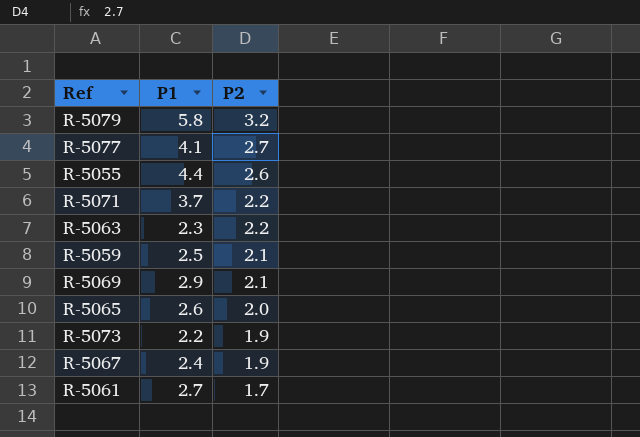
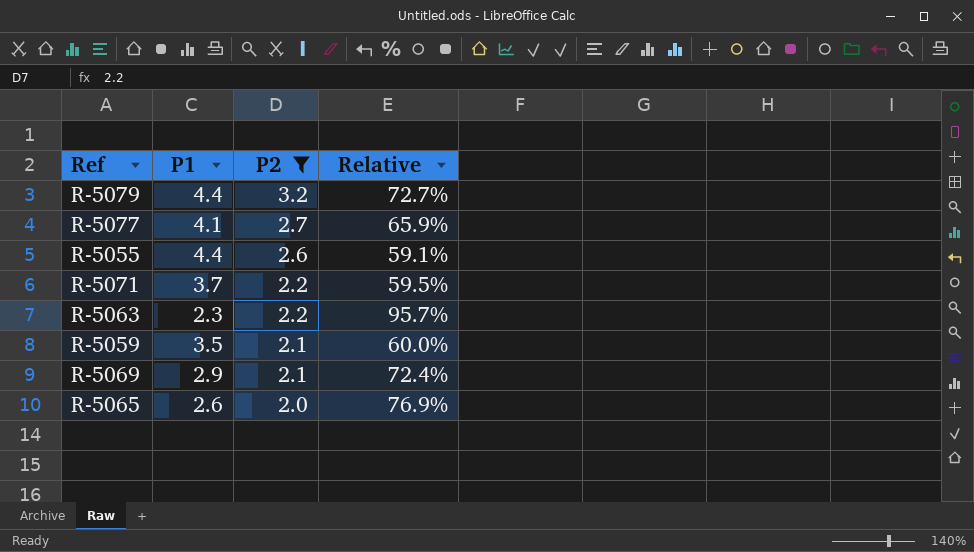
filter: none -> P2 >= 2.0
column Relative | formula: none -> [P2] / [P1]
R-5079 | P1: 5.8 -> 4.4
R-5059 | P1: 2.5 -> 3.5

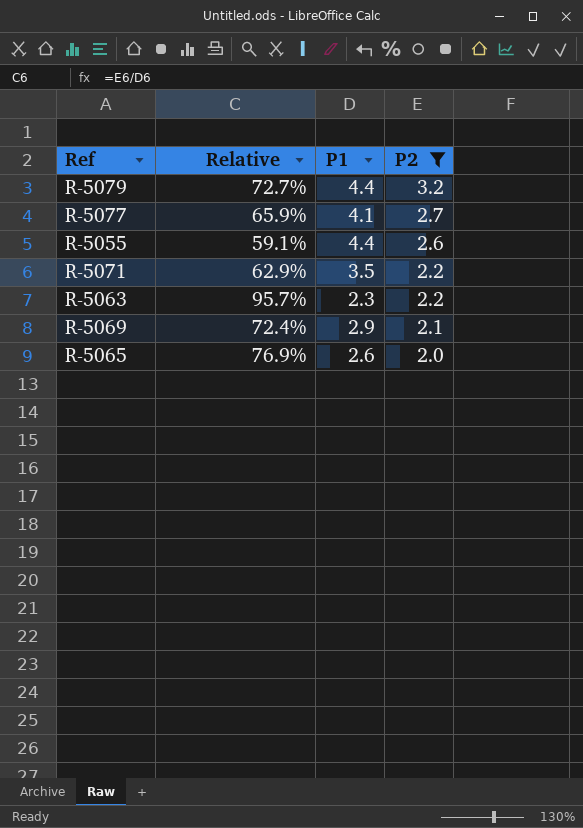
column Relative | position: 4 -> 2
row R-5059: 3.5 | 2.1 | 60.0% -> none
R-5071 | Relative: 59.5% -> 62.9%
R-5071 | P1: 3.7 -> 3.5

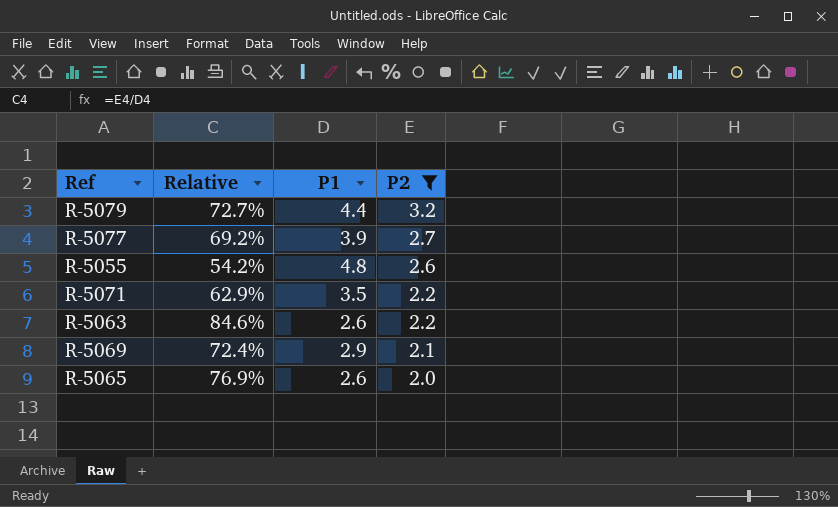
R-5077 | Relative: 65.9% -> 69.2%
R-5077 | P1: 4.1 -> 3.9
R-5055 | Relative: 59.1% -> 54.2%
R-5055 | P1: 4.4 -> 4.8
R-5063 | Relative: 95.7% -> 84.6%
R-5063 | P1: 2.3 -> 2.6

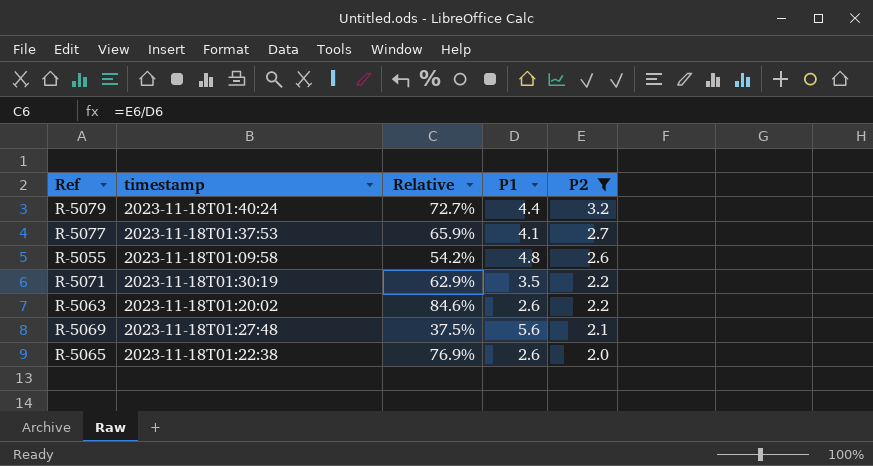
column timestamp | position: none -> 2
R-5077 | Relative: 69.2% -> 65.9%
R-5077 | P1: 3.9 -> 4.1
R-5069 | Relative: 72.4% -> 37.5%
R-5069 | P1: 2.9 -> 5.6

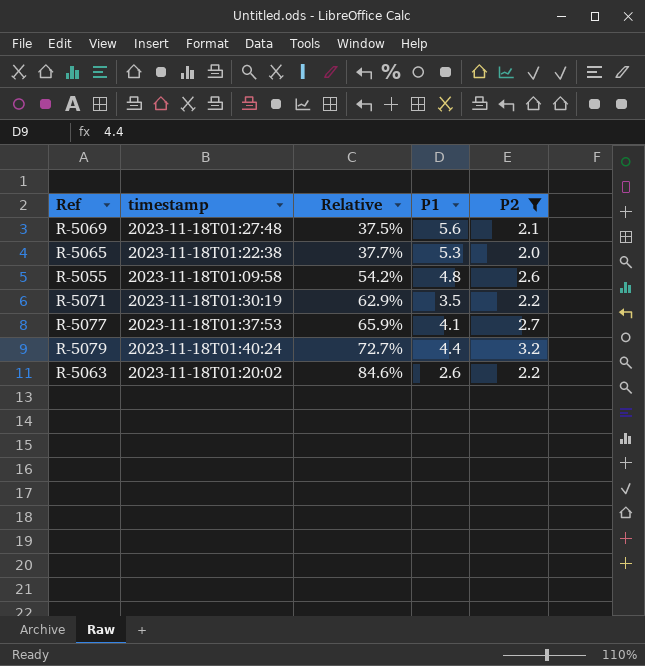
row order: P2 descending -> Relative ascending
R-5065 | Relative: 76.9% -> 37.7%
R-5065 | P1: 2.6 -> 5.3

